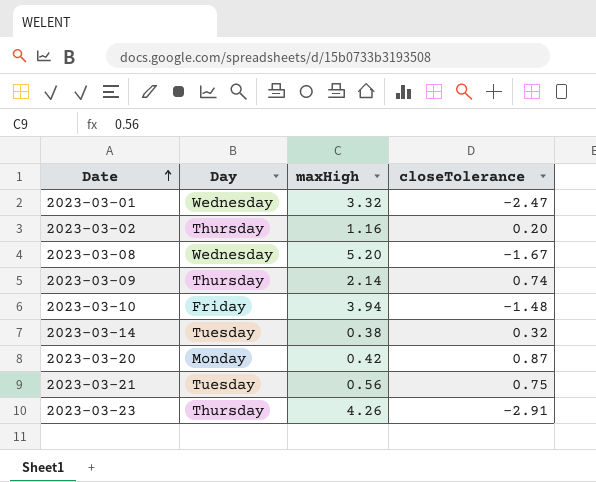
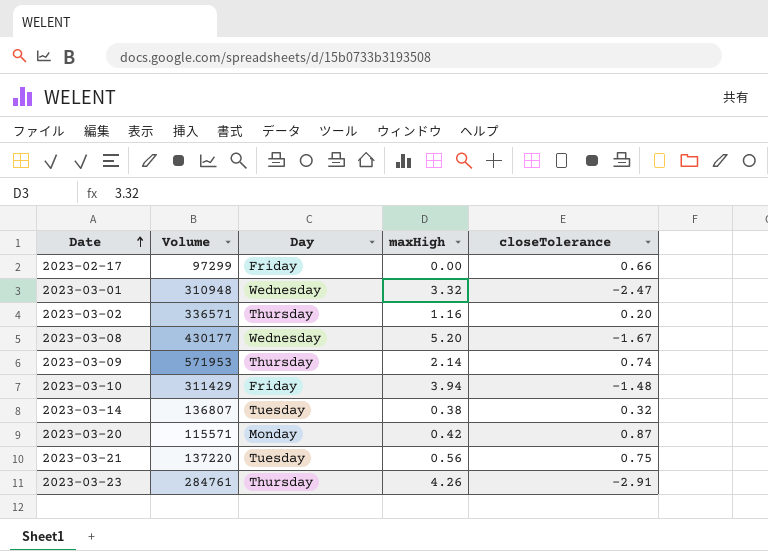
column Volume | position: none -> 2
row 2023-02-17: none -> 97299 | Friday | 0.00 | 0.66

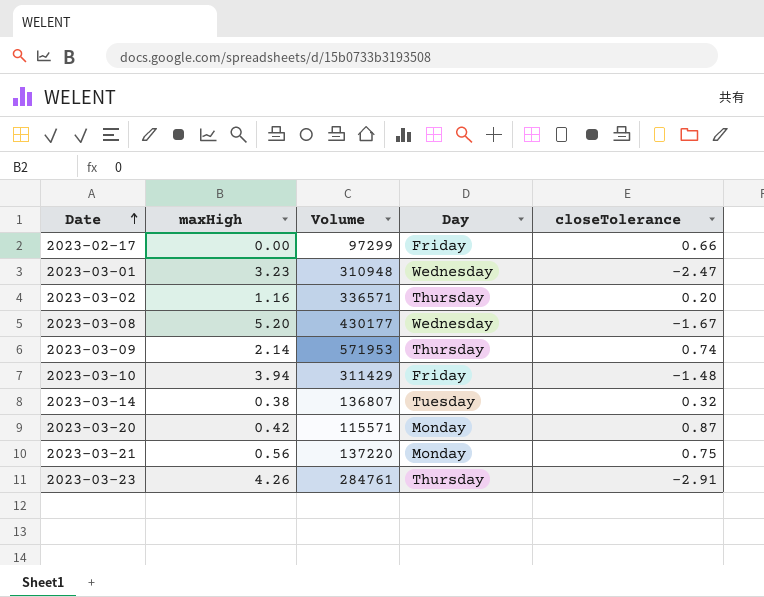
column maxHigh | position: 4 -> 2
2023-03-01 | maxHigh: 3.32 -> 3.23
2023-03-21 | Day: Tuesday -> Monday

